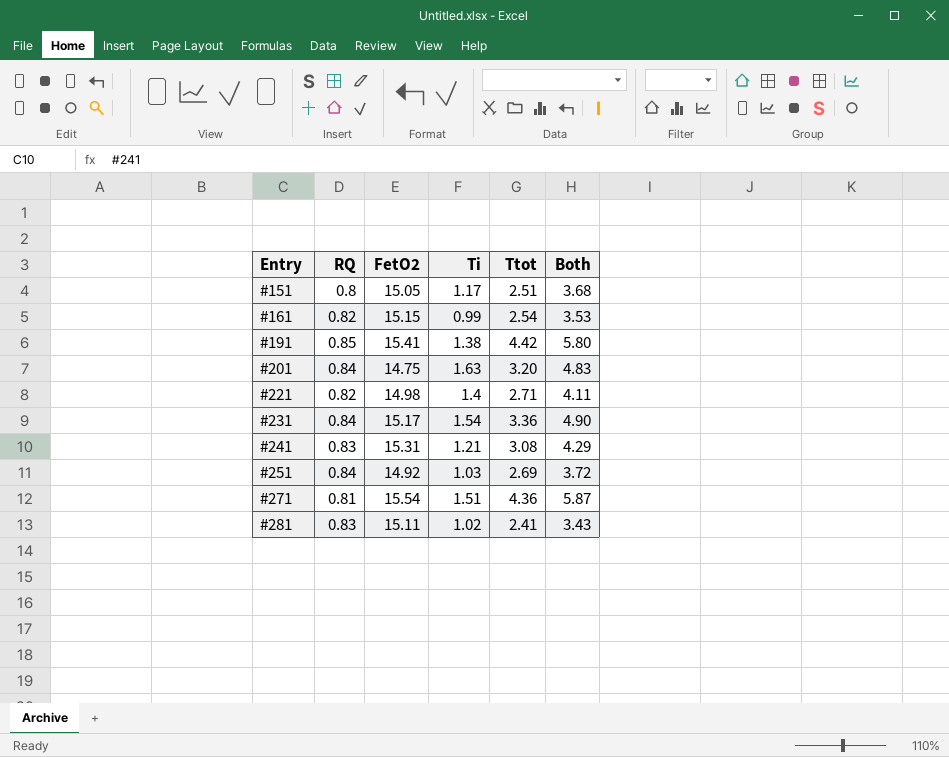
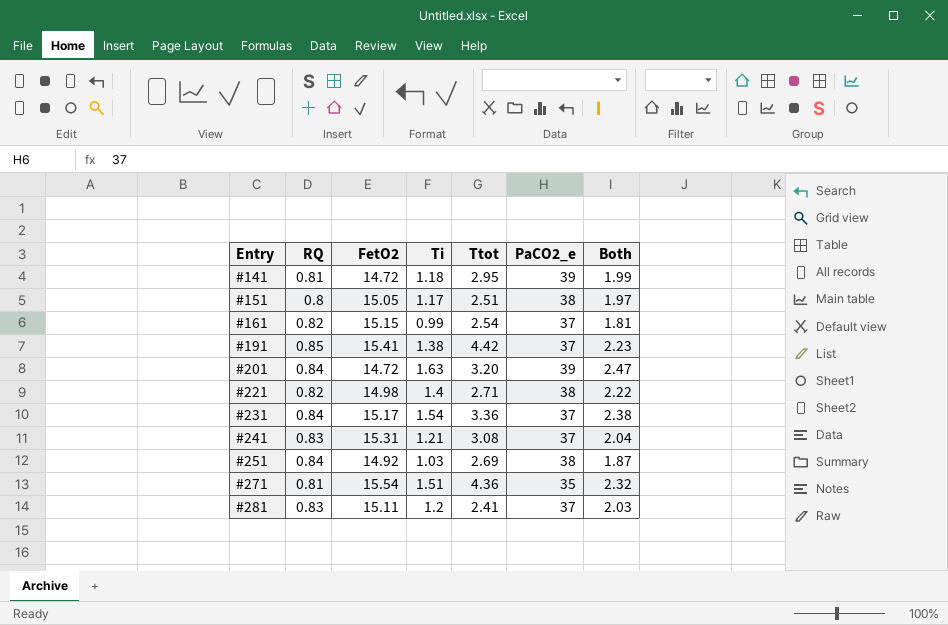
column PaCO2_e | position: none -> 6
column Both | formula: [Ti] + [Ttot] -> [RQ] + [Ti]
row #141: none -> 0.81 | 14.72 | 1.18 | 2.95 | 39 | 1.99
#201 | FetO2: 14.75 -> 14.72
#281 | Ti: 1.02 -> 1.2

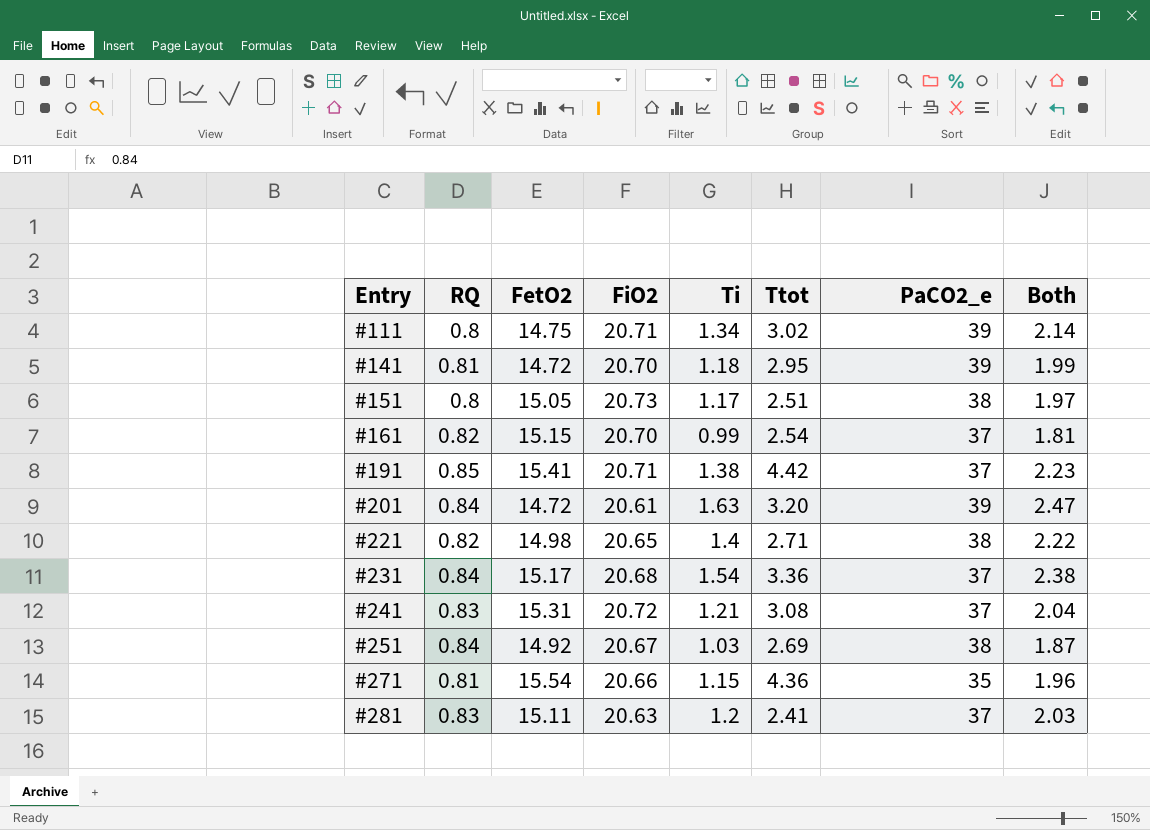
column FiO2 | position: none -> 4
row #111: none -> 0.8 | 14.75 | 20.71 | 1.34 | 3.02 | 39 | 2.14
#271 | Ti: 1.51 -> 1.15
#271 | Both: 2.32 -> 1.96

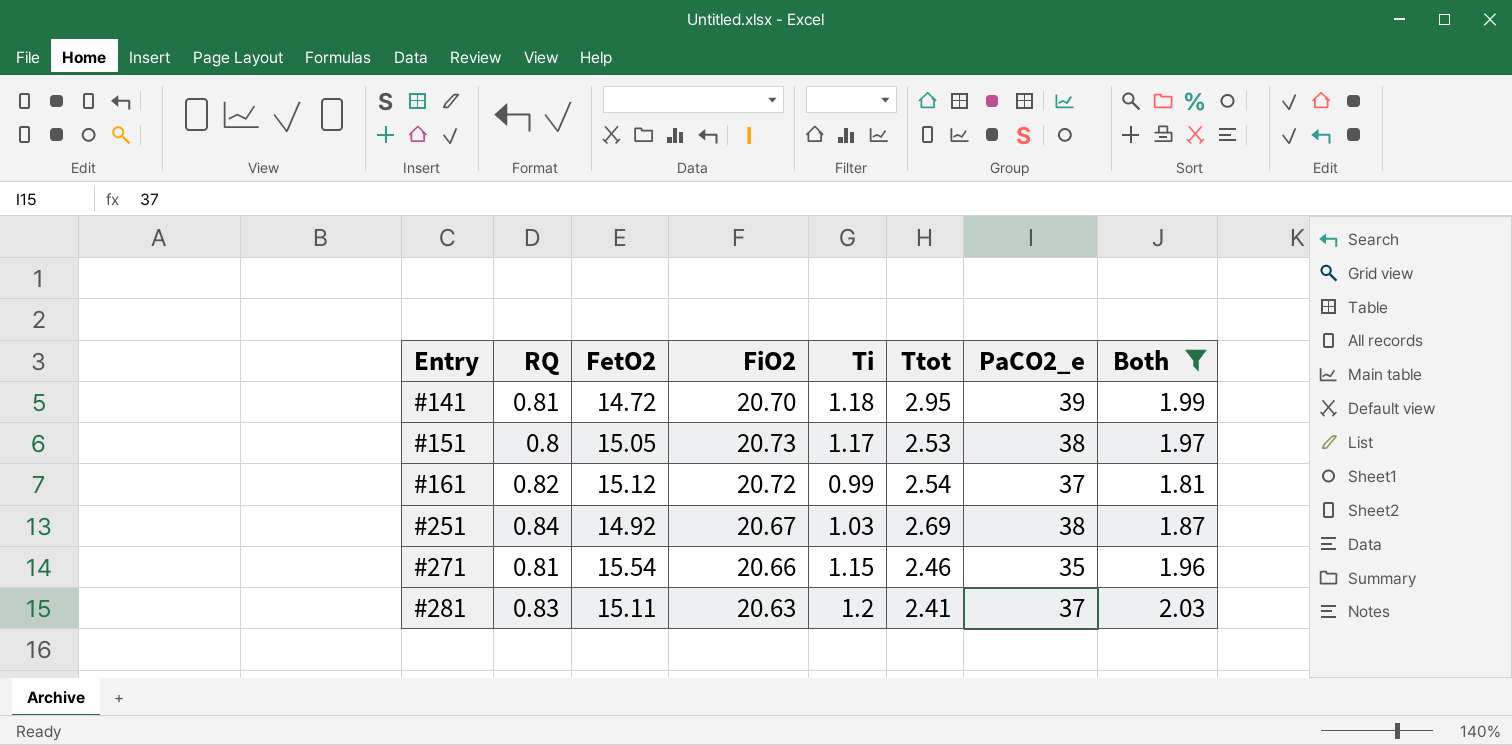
filter: none -> Both <= 2.03
#151 | Ttot: 2.51 -> 2.53
#161 | FetO2: 15.15 -> 15.12
#161 | FiO2: 20.70 -> 20.72
#271 | Ttot: 4.36 -> 2.46

